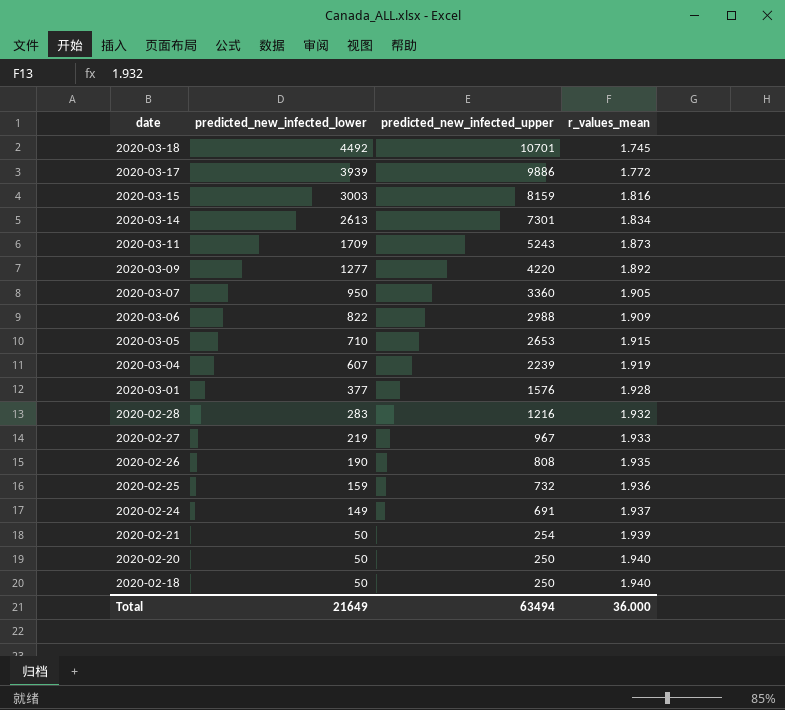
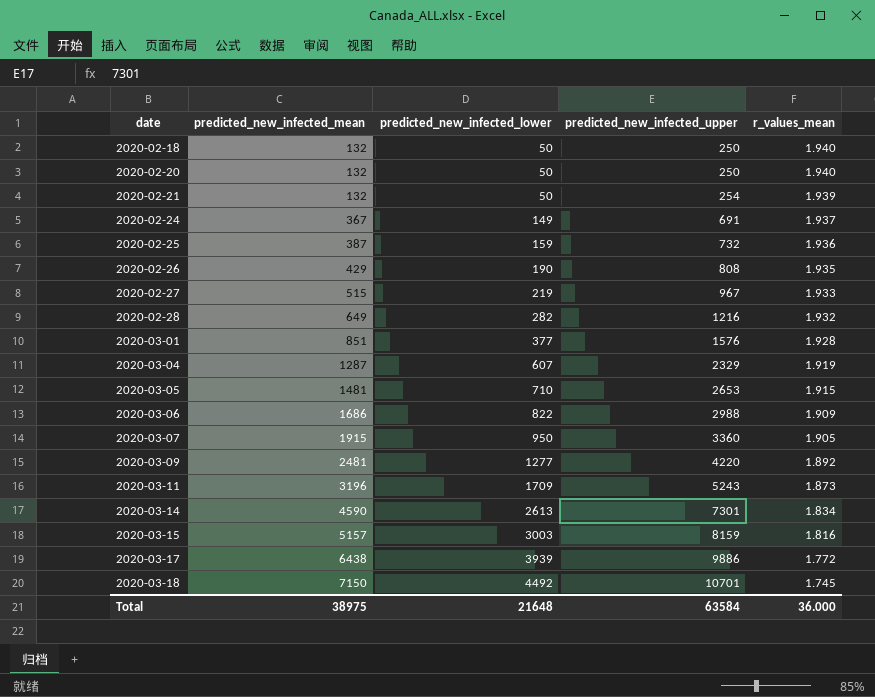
row order: date descending -> date ascending
column predicted_new_infected_mean | position: none -> 2
2020-02-28 | predicted_new_infected_lower: 283 -> 282
2020-03-04 | predicted_new_infected_upper: 2239 -> 2329
Total | predicted_new_infected_lower: 21649 -> 21648
Total | predicted_new_infected_upper: 63494 -> 63584

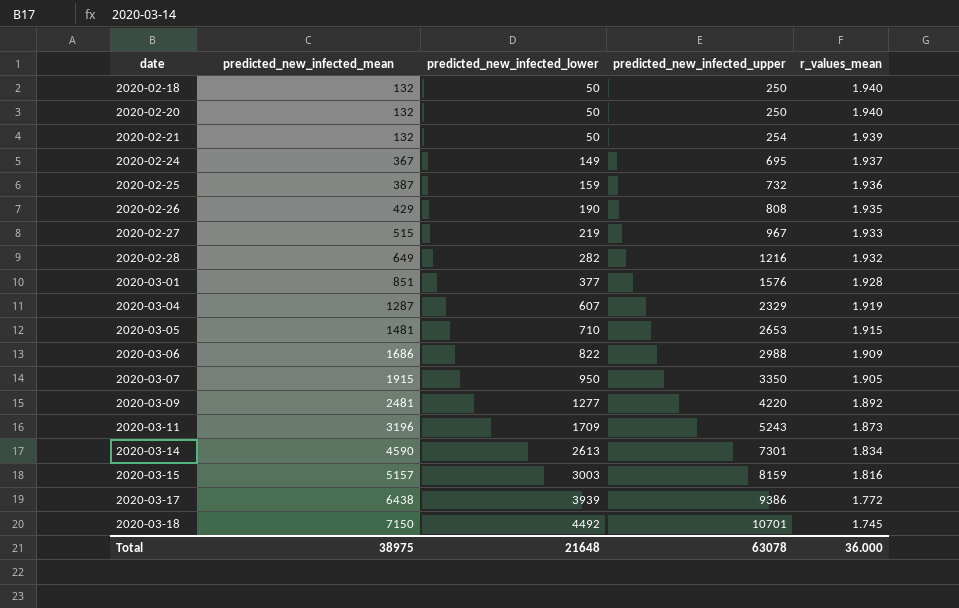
2020-02-24 | predicted_new_infected_upper: 691 -> 695
2020-03-07 | predicted_new_infected_upper: 3360 -> 3350
2020-03-17 | predicted_new_infected_upper: 9886 -> 9386
Total | predicted_new_infected_upper: 63584 -> 63078

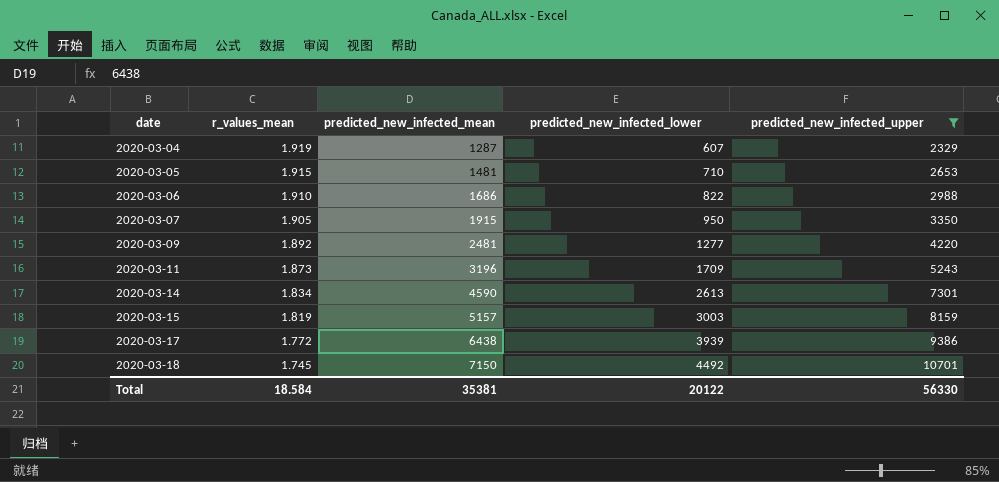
filter: none -> predicted_new_infected_upper >= 2329
column r_values_mean | position: 5 -> 2
2020-03-06 | r_values_mean: 1.909 -> 1.910
2020-03-15 | r_values_mean: 1.816 -> 1.819
Total | r_values_mean: 36.000 -> 18.584
Total | predicted_new_infected_mean: 38975 -> 35381
Total | predicted_new_infected_lower: 21648 -> 20122
Total | predicted_new_infected_upper: 63078 -> 56330

